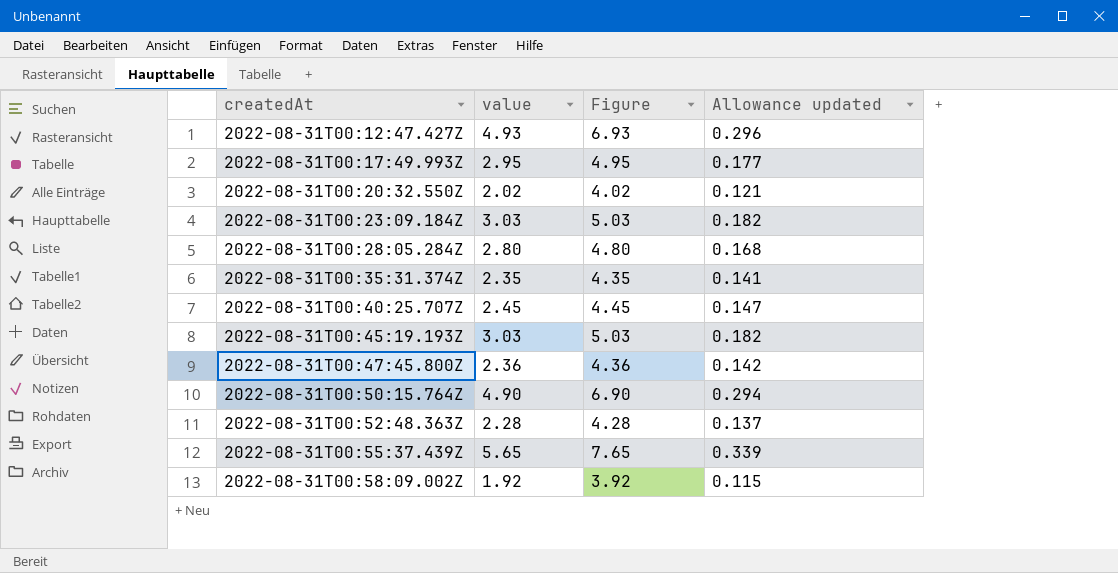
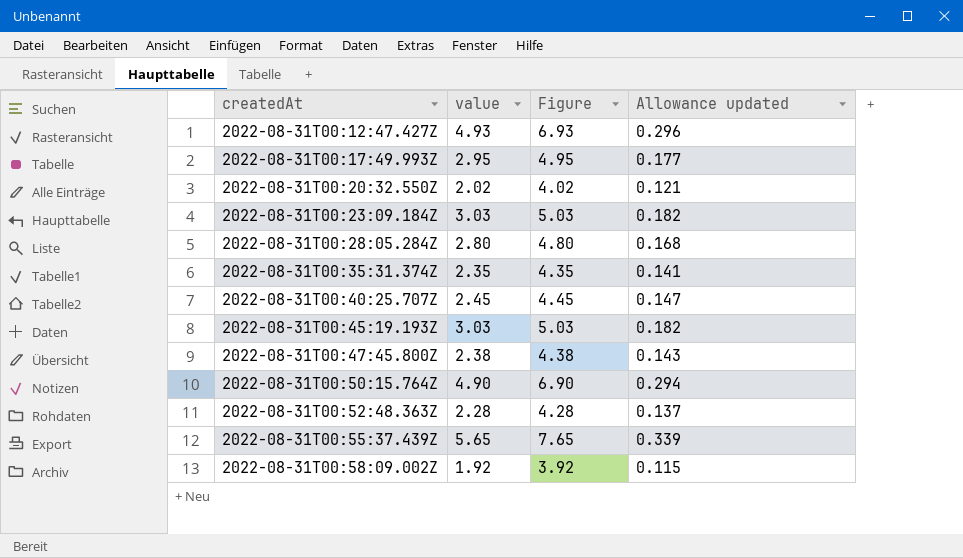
2022-08-31T00:47:45.800Z | value: 2.36 -> 2.38
2022-08-31T00:47:45.800Z | Figure: 4.36 -> 4.38
2022-08-31T00:47:45.800Z | Allowance updated: 0.142 -> 0.143

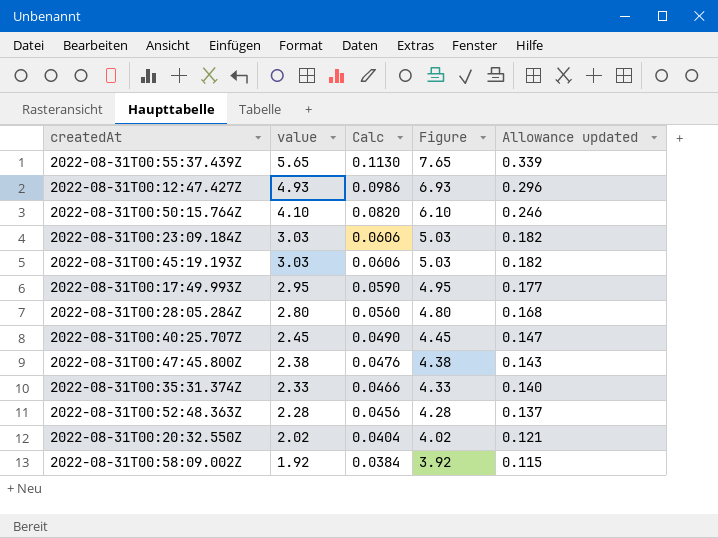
row order: createdAt ascending -> value descending
column Calc | formula: none -> [value] * 0.02
2022-08-31T00:50:15.764Z | value: 4.90 -> 4.10
2022-08-31T00:50:15.764Z | Figure: 6.90 -> 6.10
2022-08-31T00:50:15.764Z | Allowance updated: 0.294 -> 0.246
2022-08-31T00:35:31.374Z | value: 2.35 -> 2.33
2022-08-31T00:35:31.374Z | Figure: 4.35 -> 4.33
2022-08-31T00:35:31.374Z | Allowance updated: 0.141 -> 0.140

